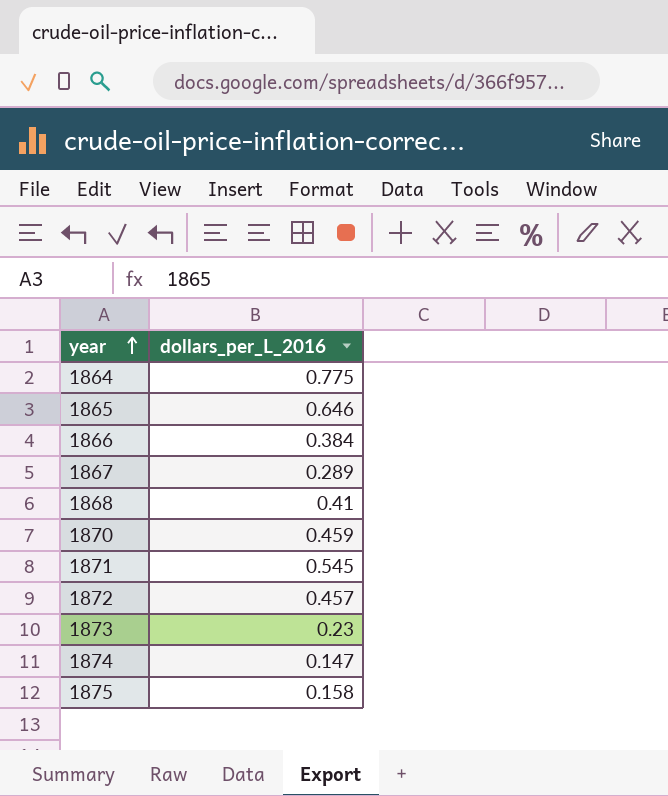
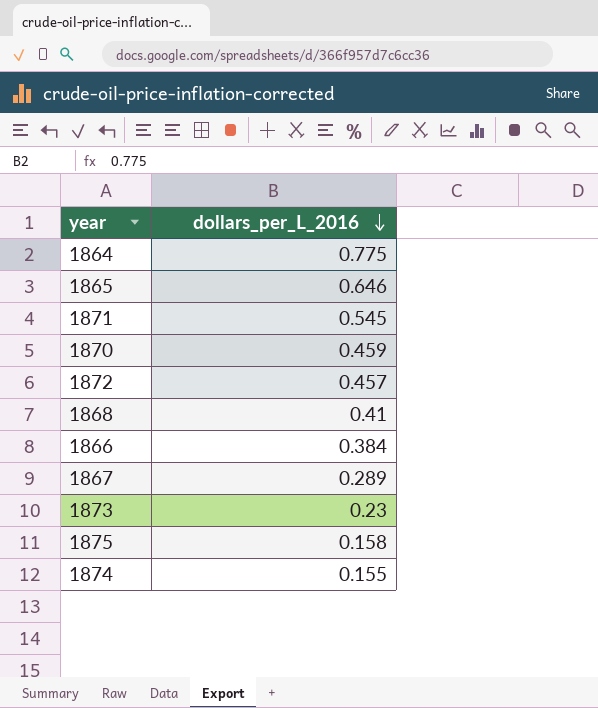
row order: year ascending -> dollars_per_L_2016 descending
1874 | dollars_per_L_2016: 0.147 -> 0.155

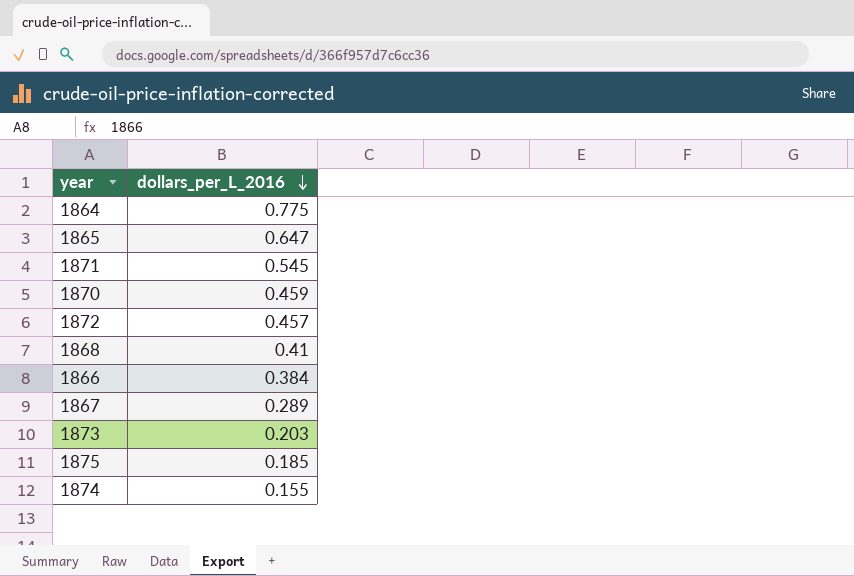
1865 | dollars_per_L_2016: 0.646 -> 0.647
1873 | dollars_per_L_2016: 0.23 -> 0.203
1875 | dollars_per_L_2016: 0.158 -> 0.185

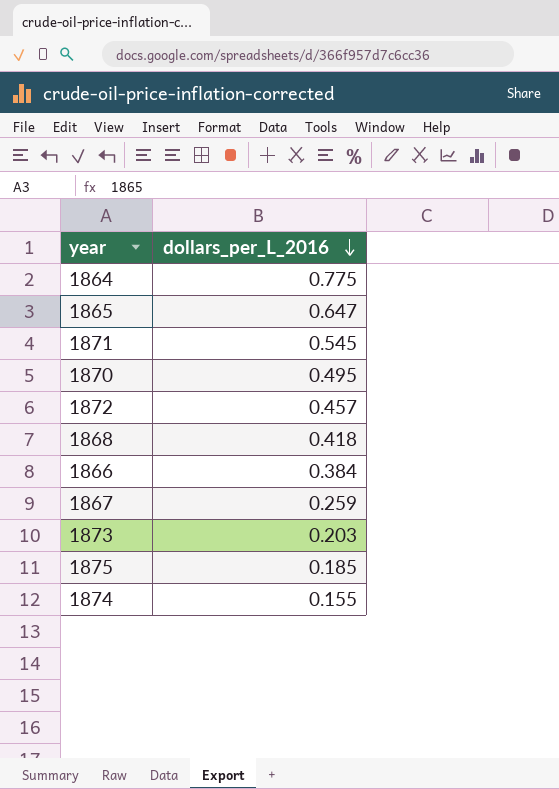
1870 | dollars_per_L_2016: 0.459 -> 0.495
1868 | dollars_per_L_2016: 0.41 -> 0.418
1867 | dollars_per_L_2016: 0.289 -> 0.259

